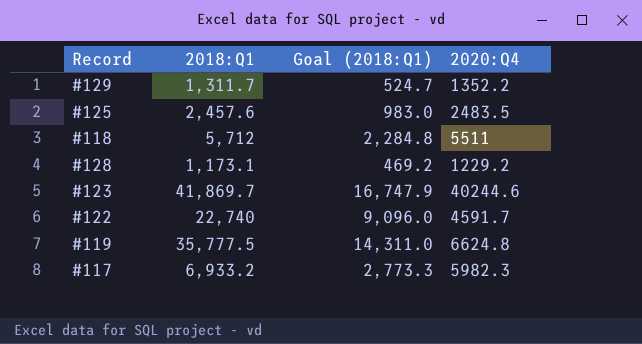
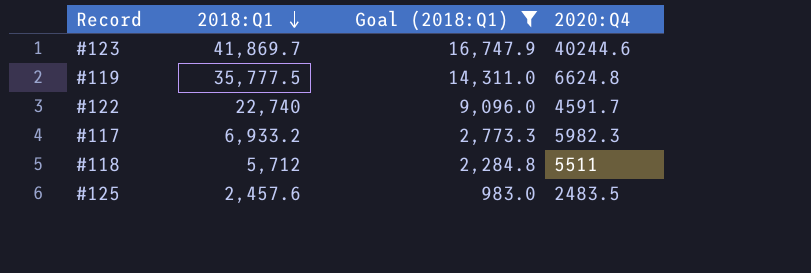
filter: none -> Goal (2018:Q1) >= 983.0
row order: none -> 2018:Q1 descending

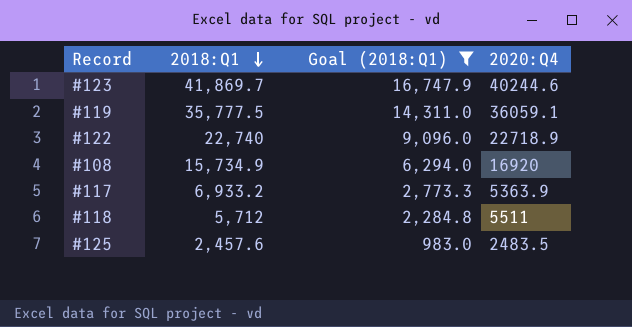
#119 | 2020:Q4: 6624.8 -> 36059.1
#122 | 2020:Q4: 4591.7 -> 22718.9
row #108: none -> 15,734.9 | 6,294.0 | 16920
#117 | 2020:Q4: 5982.3 -> 5363.9

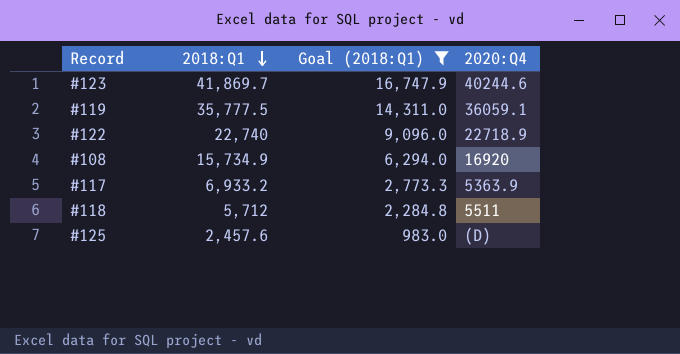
#125 | 2020:Q4: 2483.5 -> (D)

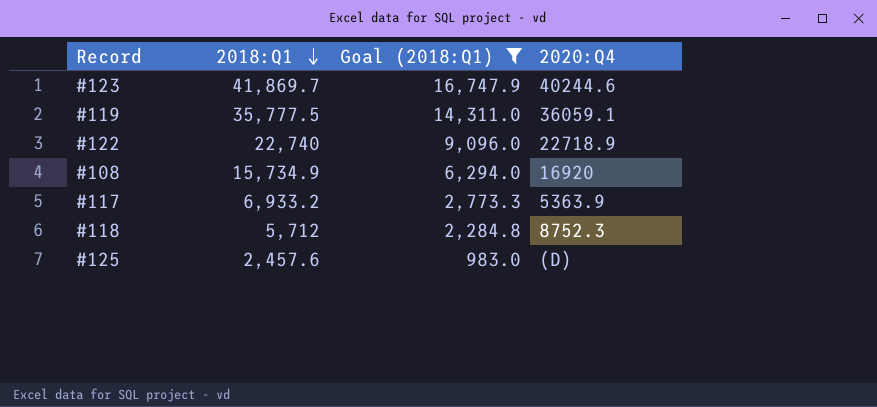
#118 | 2020:Q4: 5511 -> 8752.3

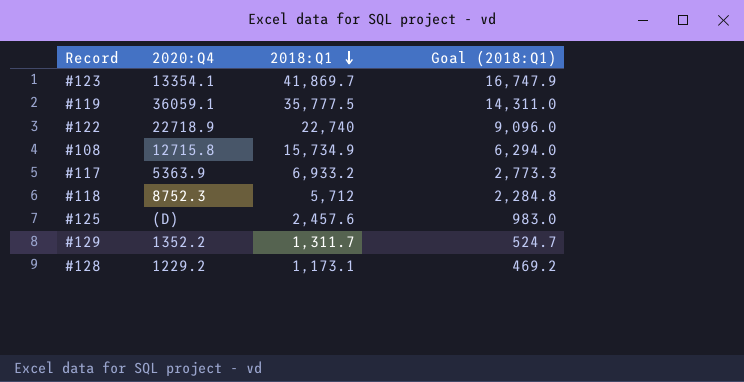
filter: Goal (2018:Q1) >= 983.0 -> none
column 2020:Q4 | position: 4 -> 2
#123 | 2020:Q4: 40244.6 -> 13354.1
#108 | 2020:Q4: 16920 -> 12715.8

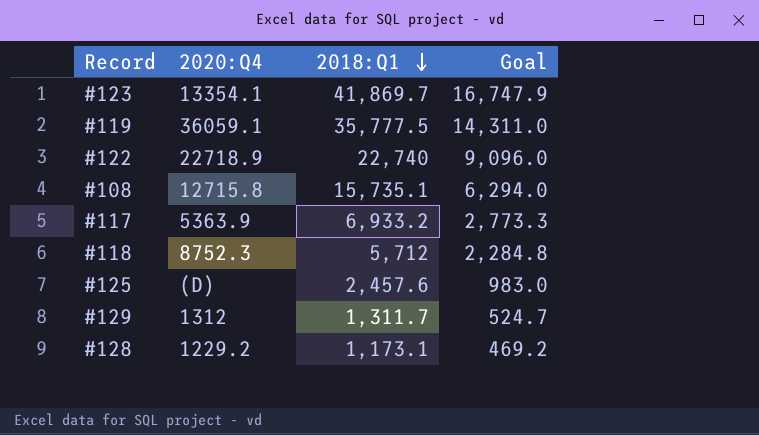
column name: Goal (2018:Q1) -> Goal
#108 | 2018:Q1: 15,734.9 -> 15,735.1
#129 | 2020:Q4: 1352.2 -> 1312

